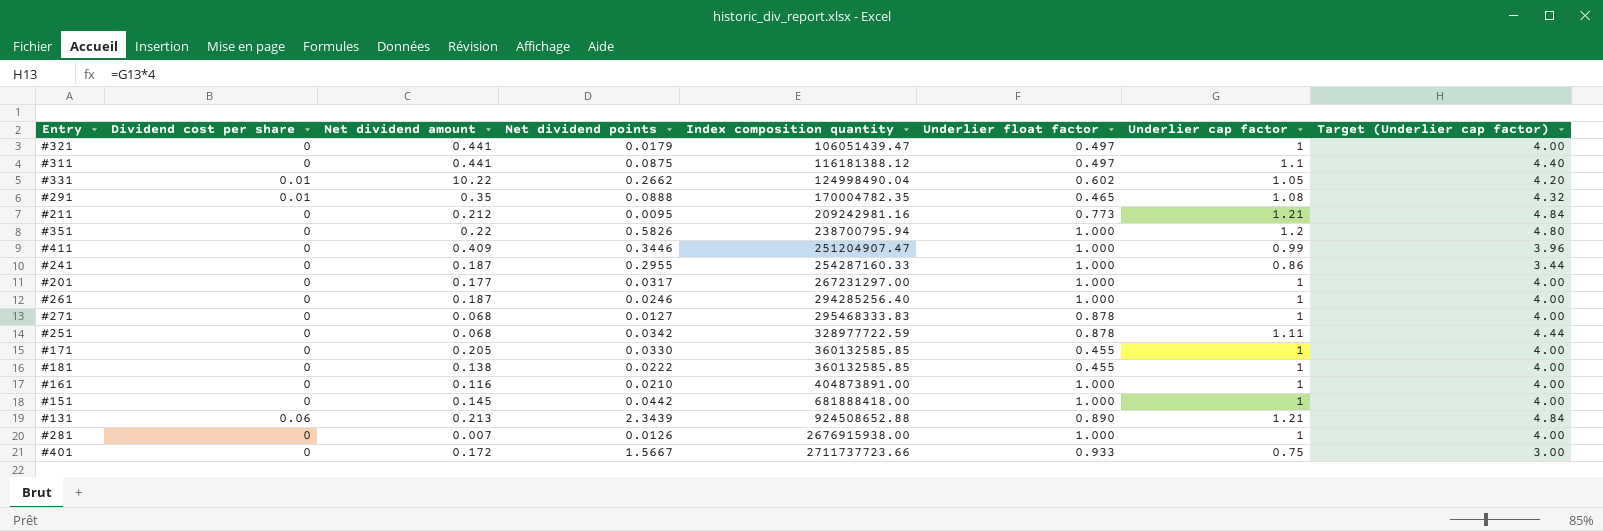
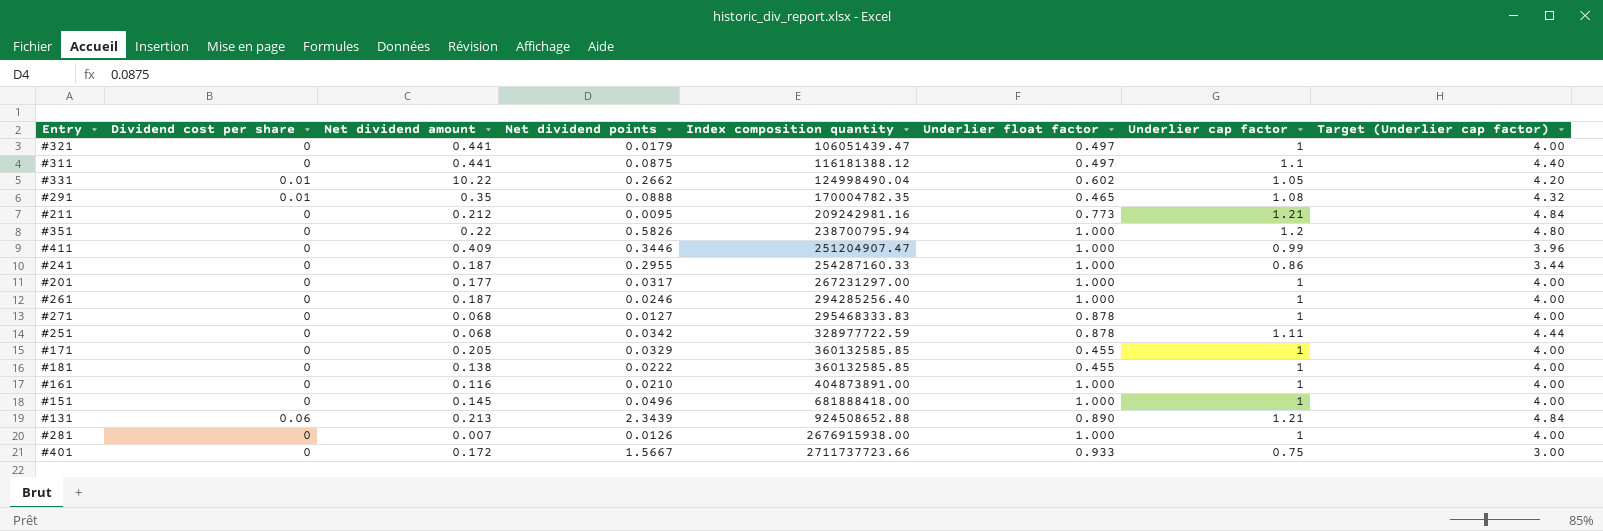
#171 | Net dividend points: 0.0330 -> 0.0329
#151 | Net dividend points: 0.0442 -> 0.0496

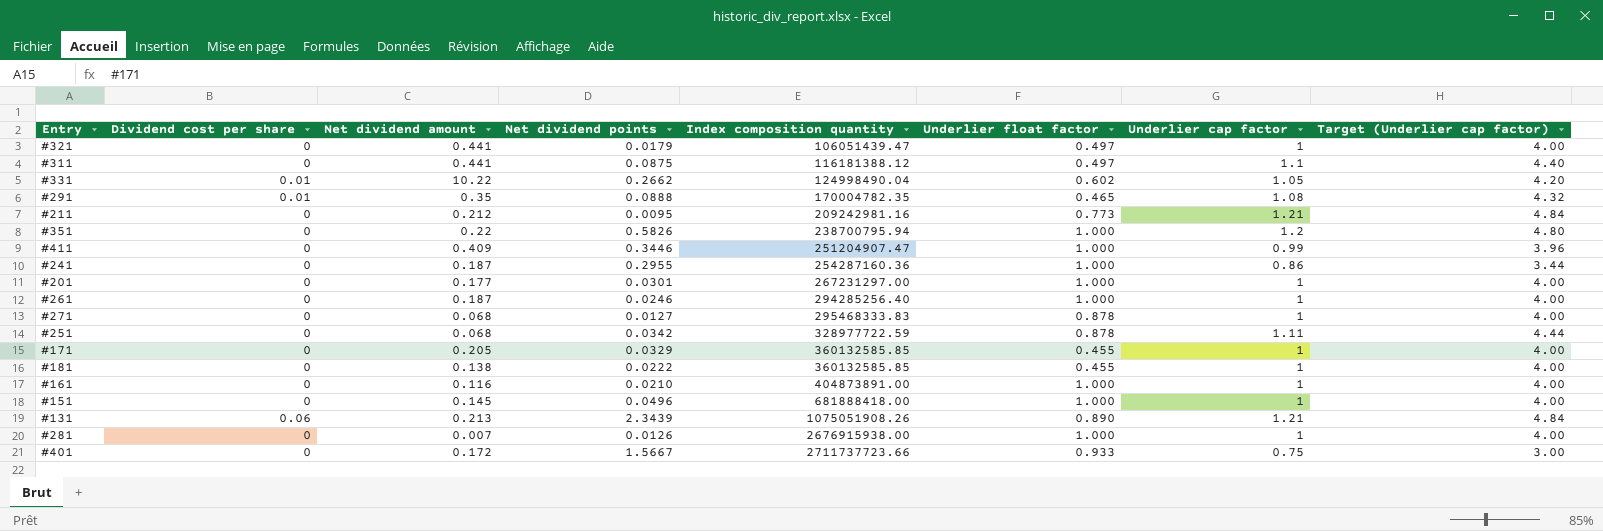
#241 | Index composition quantity: 254287160.33 -> 254287160.36
#201 | Net dividend points: 0.0317 -> 0.0301
#131 | Index composition quantity: 924508652.88 -> 1075051908.26

